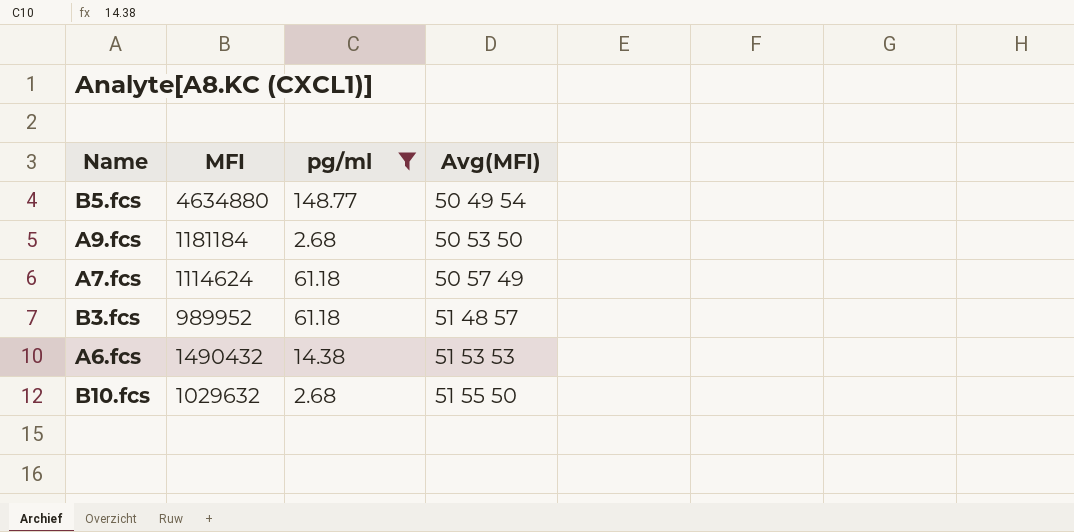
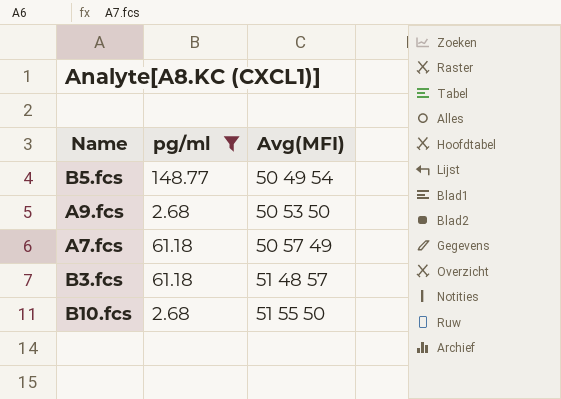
column MFI | position: 2 -> none
row A6.fcs: 1490432 | 14.38 | 51 53 53 -> none

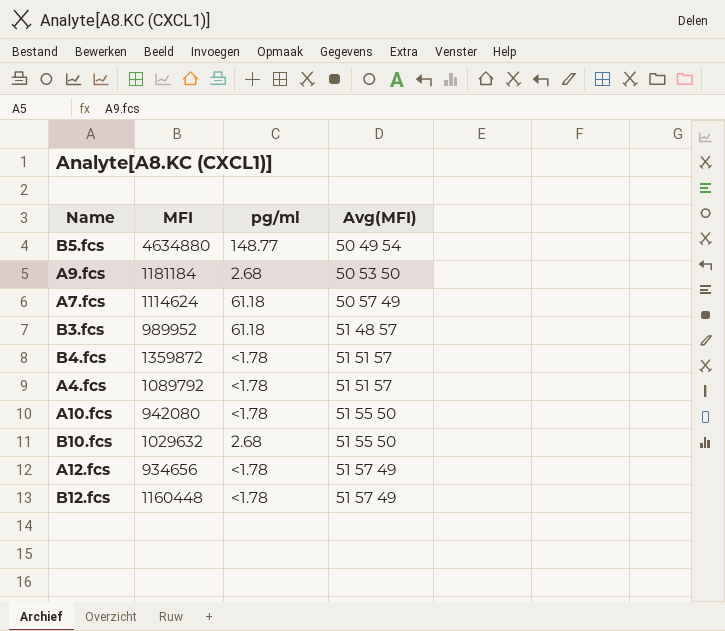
filter: pg/ml != <1.78 -> none
column MFI | position: none -> 2

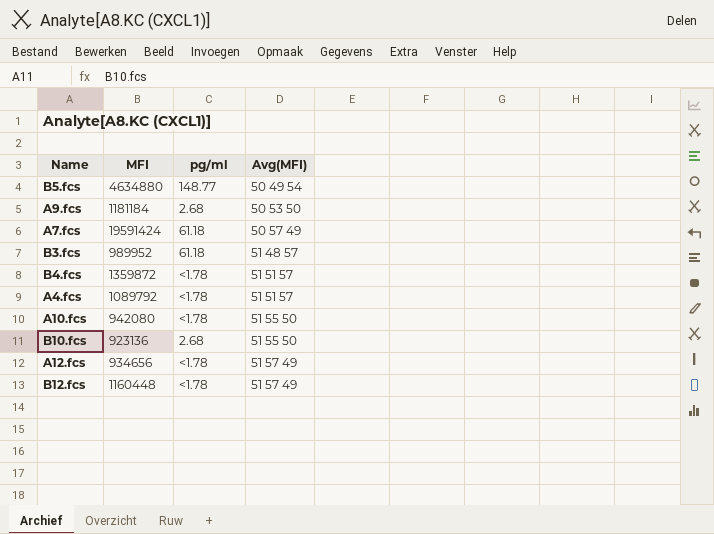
A7.fcs | MFI: 1114624 -> 19591424
B10.fcs | MFI: 1029632 -> 923136

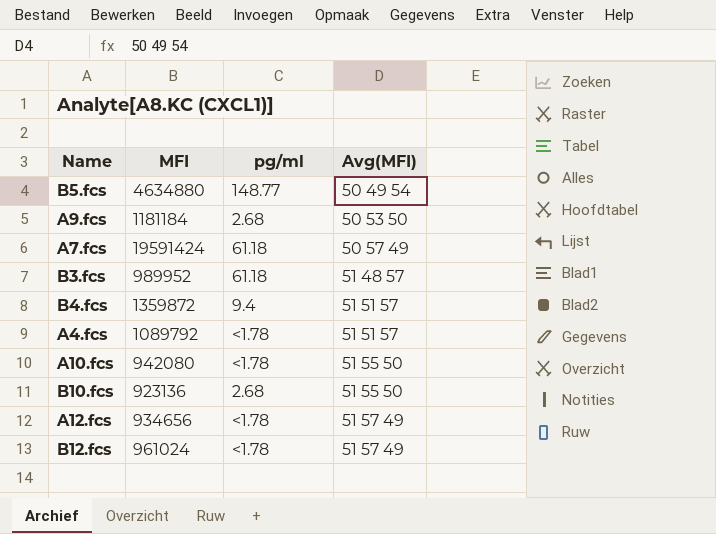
B4.fcs | pg/ml: <1.78 -> 9.4
B12.fcs | MFI: 1160448 -> 961024

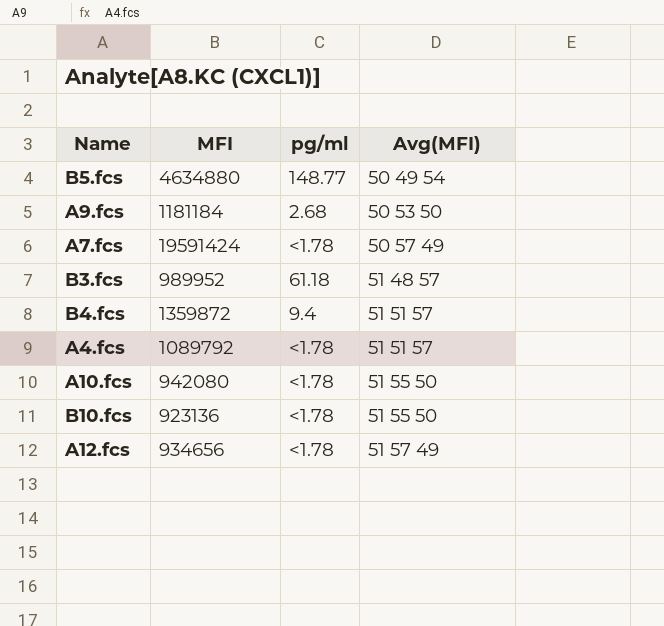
row B12.fcs: 961024 | <1.78 | 51 57 49 -> none
A7.fcs | pg/ml: 61.18 -> <1.78
B10.fcs | pg/ml: 2.68 -> <1.78

